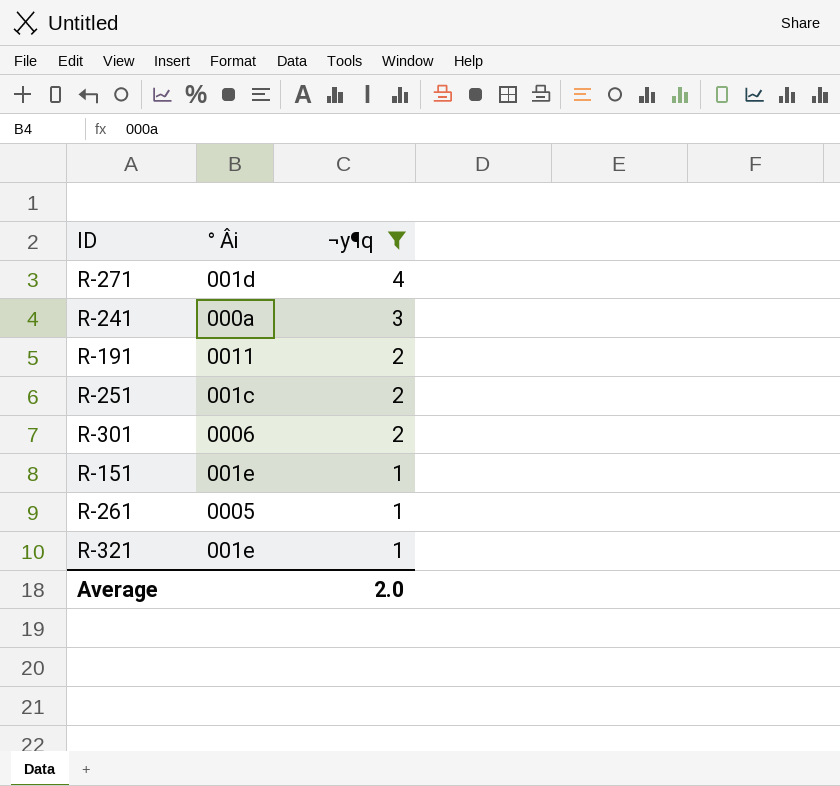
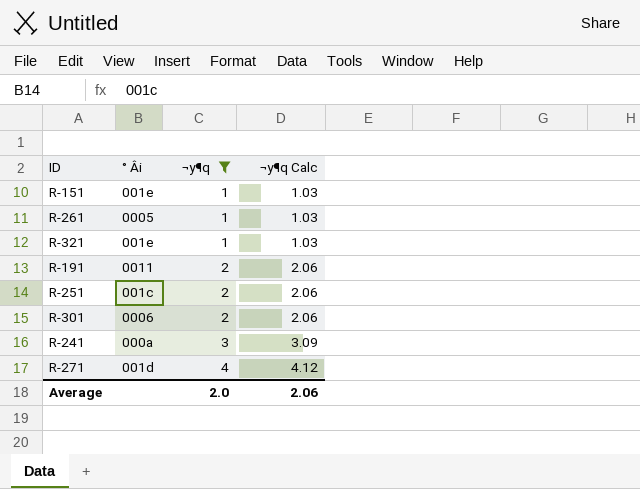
row order: ¬y¶q descending -> ¬y¶q ascending
column ¬y¶q Calc | formula: none -> [¬y¶q] * 1.03

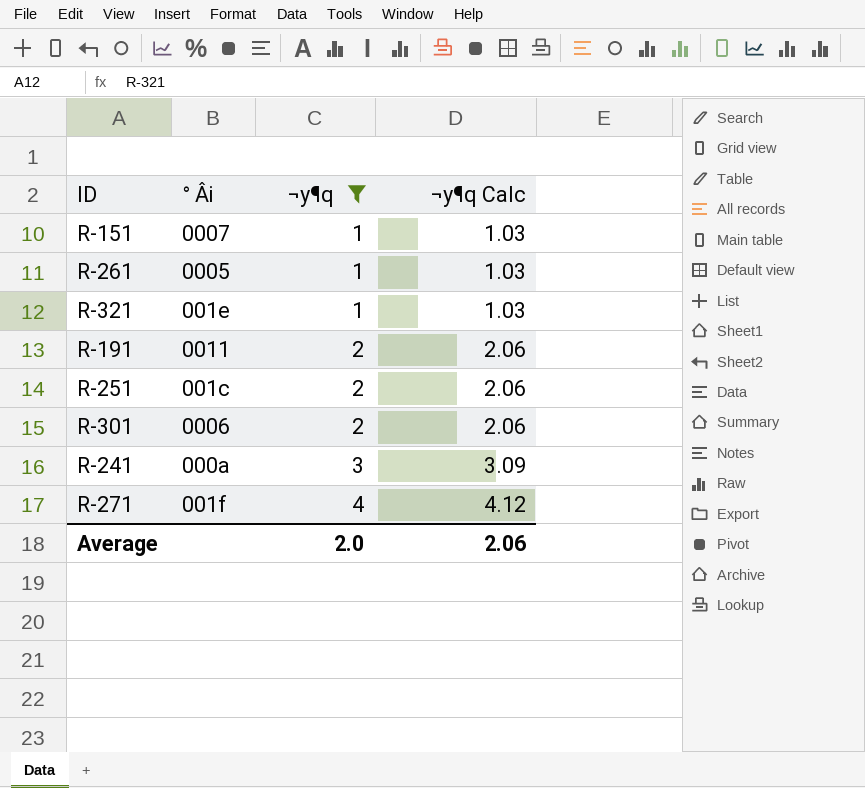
R-151 | ° Âi: 001e -> 0007
R-271 | ° Âi: 001d -> 001f

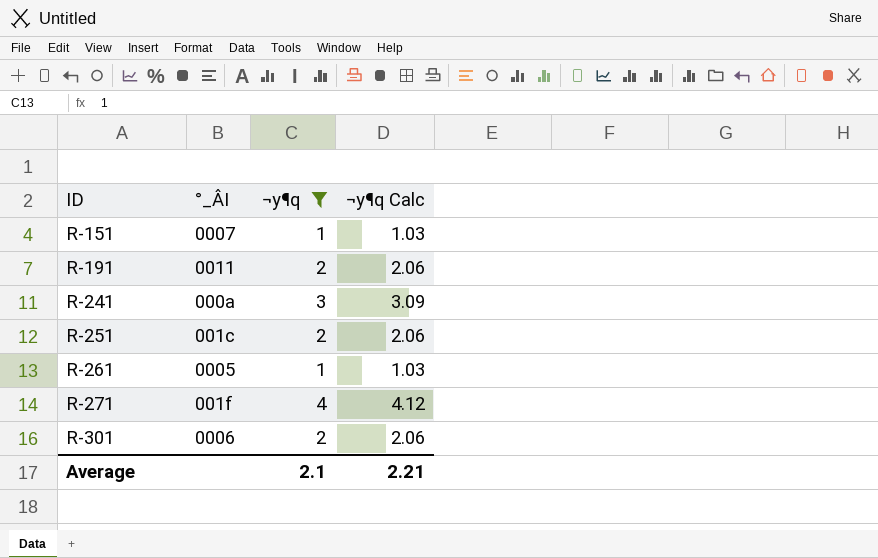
row order: ¬y¶q ascending -> ID ascending
column name: ° Âi -> °_ÂI
row R-321: 001e | 1 | 1.03 -> none
Average | ¬y¶q: 2.0 -> 2.1
Average | ¬y¶q Calc: 2.06 -> 2.21

